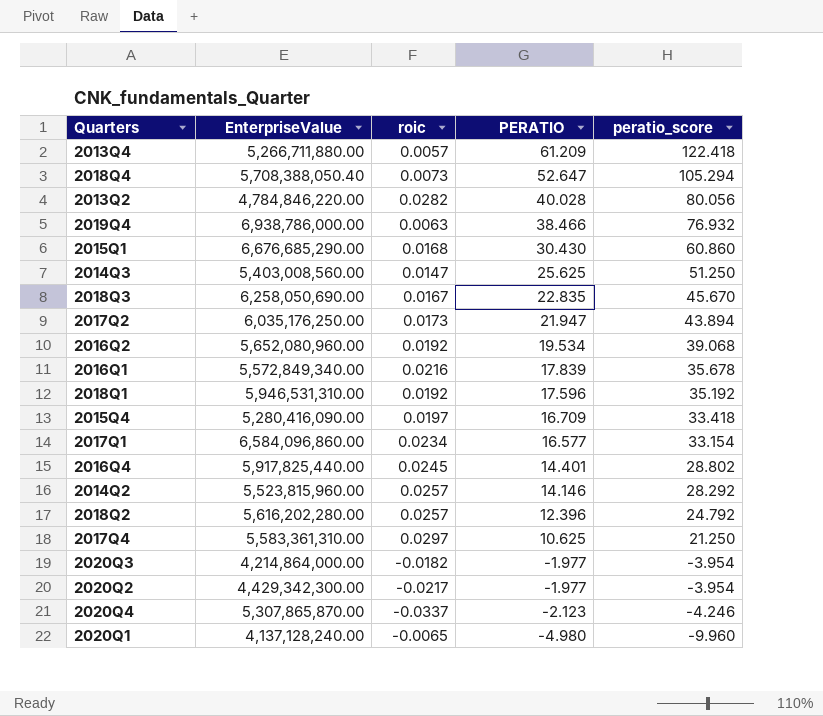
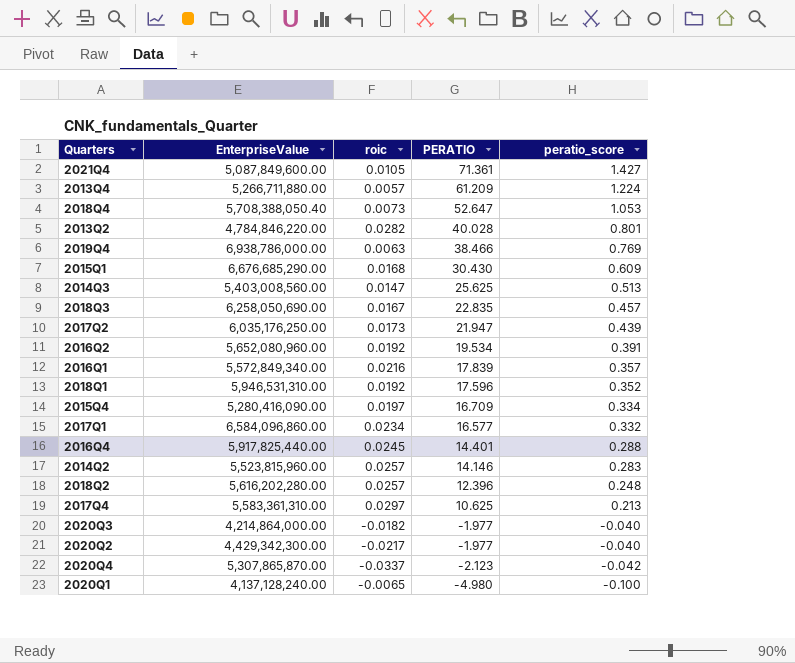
column peratio_score | formula: [PERATIO] * 2 -> [PERATIO] * 0.02
row 2021Q4: none -> 5,087,849,600.00 | 0.0105 | 71.361 | 1.427

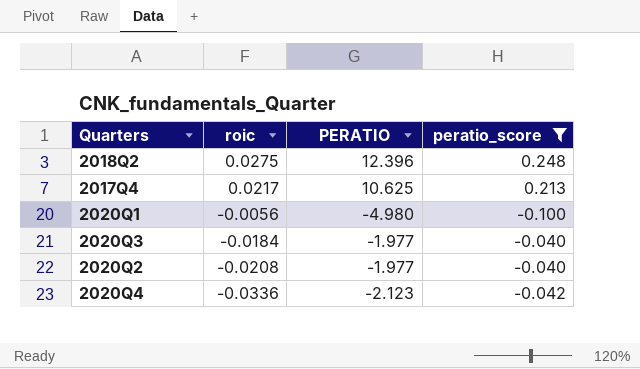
filter: none -> peratio_score <= 0.248
row order: PERATIO descending -> roic descending
column EnterpriseValue | position: 2 -> none
2018Q2 | roic: 0.0257 -> 0.0275
2017Q4 | roic: 0.0297 -> 0.0217
2020Q1 | roic: -0.0065 -> -0.0056
2020Q3 | roic: -0.0182 -> -0.0184
2020Q2 | roic: -0.0217 -> -0.0208
2020Q4 | roic: -0.0337 -> -0.0336

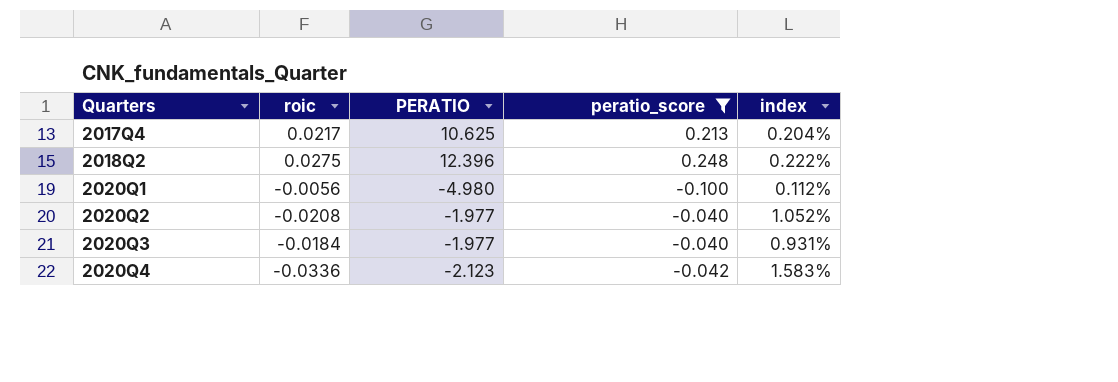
row order: roic descending -> Quarters ascending
column index | formula: none -> [roic] / [PERATIO]

